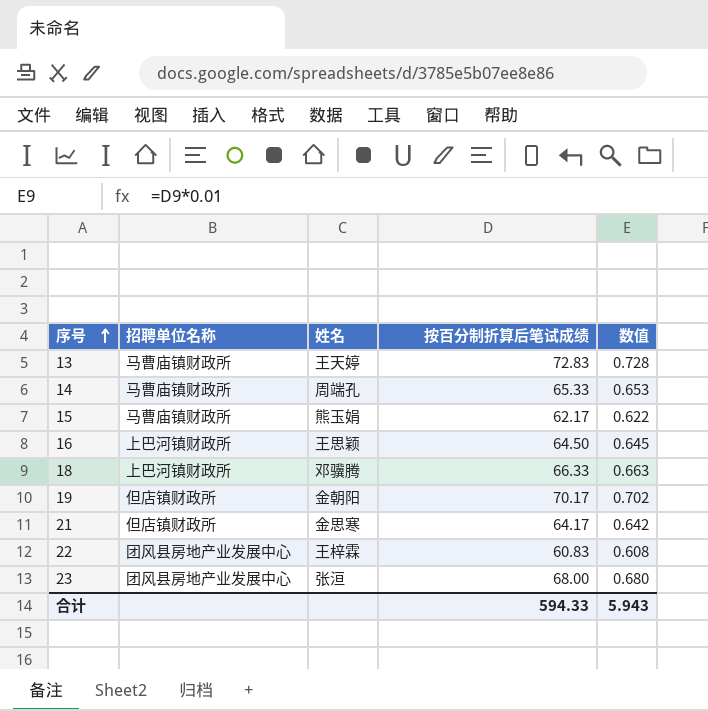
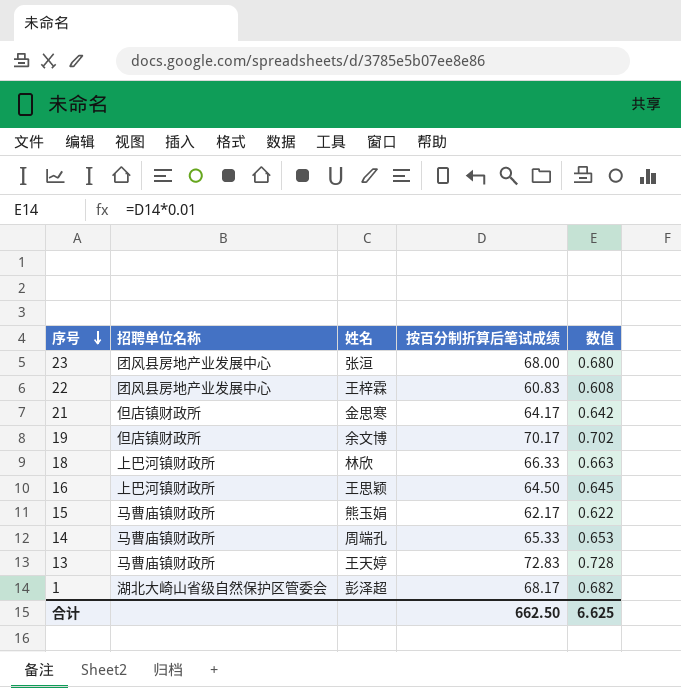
row order: 序号 ascending -> 序号 descending
19 | 姓名: 金朝阳 -> 余文博
18 | 姓名: 邓骥腾 -> 林欣
row 1: none -> 湖北大崎山省级自然保护区管委会 | 彭泽超 | 68.17 | 0.682
合计 | 按百分制折算后笔试成绩: 594.33 -> 662.50
合计 | 数值: 5.943 -> 6.625

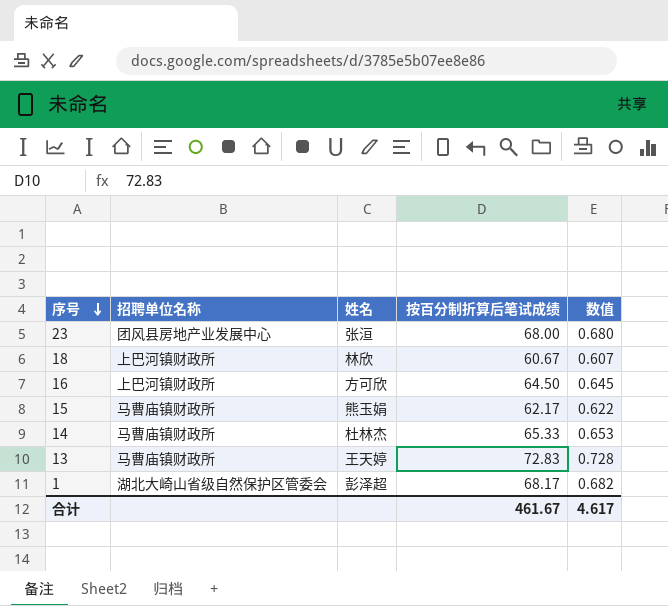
row 22: 团风县房地产业发展中心 | 王梓霖 | 60.83 | 0.608 -> none
row 21: 但店镇财政所 | 金思寒 | 64.17 | 0.642 -> none
row 19: 但店镇财政所 | 余文博 | 70.17 | 0.702 -> none
18 | 按百分制折算后笔试成绩: 66.33 -> 60.67
18 | 数值: 0.663 -> 0.607
16 | 姓名: 王思颖 -> 方可欣
14 | 姓名: 周端孔 -> 杜林杰
合计 | 按百分制折算后笔试成绩: 662.50 -> 461.67
合计 | 数值: 6.625 -> 4.617

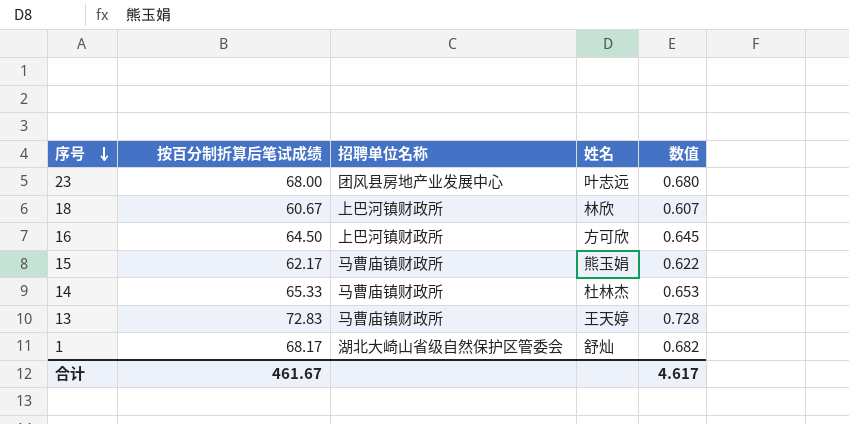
column 按百分制折算后笔试成绩 | position: 4 -> 2
23 | 姓名: 张洹 -> 叶志远
1 | 姓名: 彭泽超 -> 舒灿

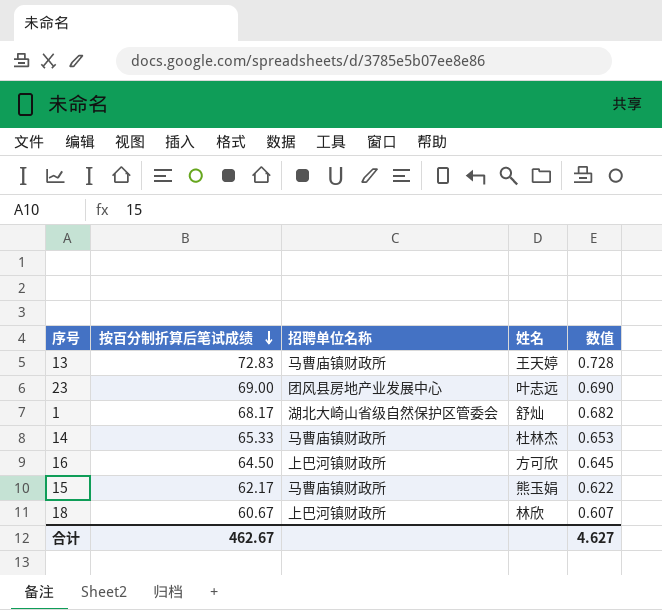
row order: 序号 descending -> 按百分制折算后笔试成绩 descending
23 | 按百分制折算后笔试成绩: 68.00 -> 69.00
23 | 数值: 0.680 -> 0.690
合计 | 按百分制折算后笔试成绩: 461.67 -> 462.67
合计 | 数值: 4.617 -> 4.627

